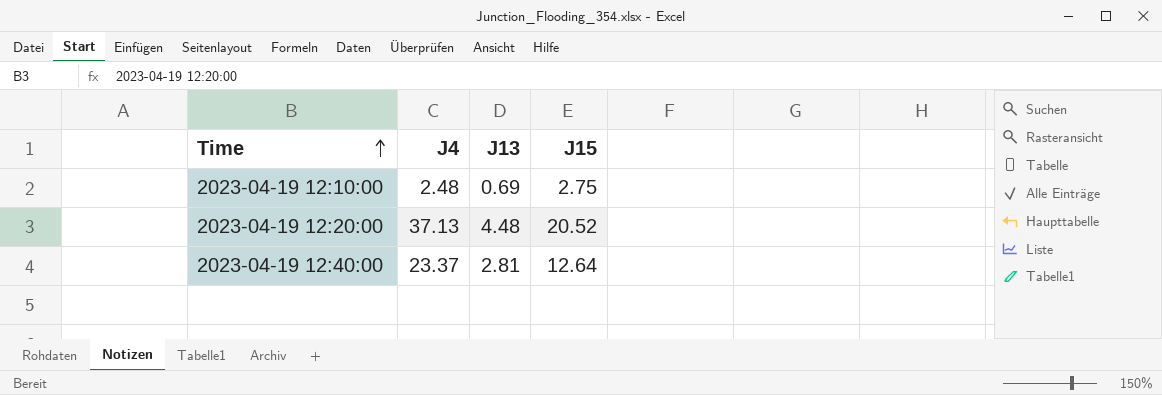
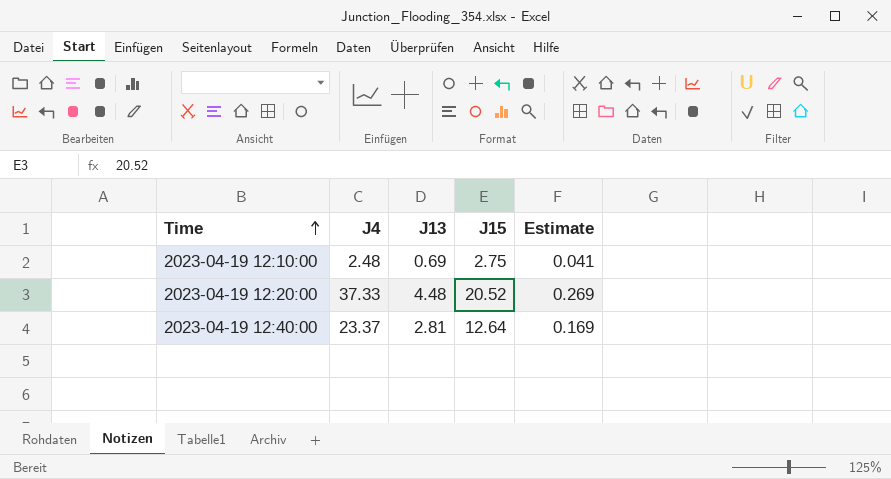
column Estimate | formula: none -> [J13] * 0.06
2023-04-19 12:20:00 | J4: 37.13 -> 37.33

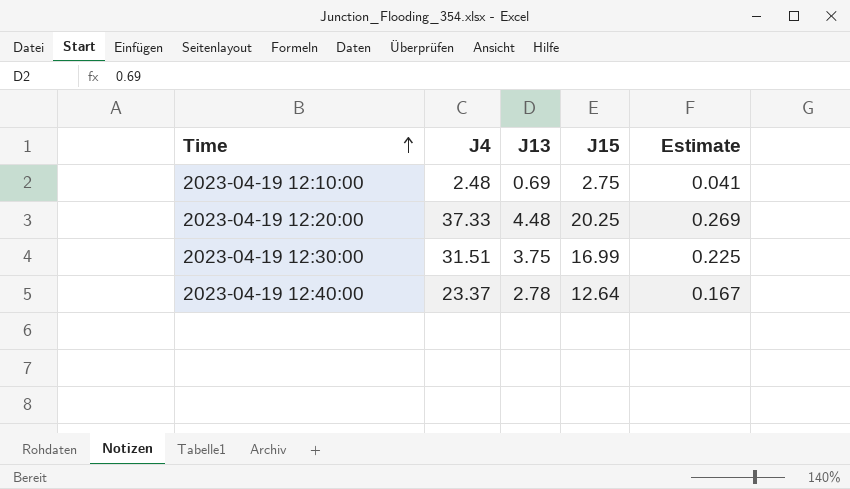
2023-04-19 12:20:00 | J15: 20.52 -> 20.25
row 2023-04-19 12:30:00: none -> 31.51 | 3.75 | 16.99 | 0.225
2023-04-19 12:40:00 | J13: 2.81 -> 2.78
2023-04-19 12:40:00 | Estimate: 0.169 -> 0.167

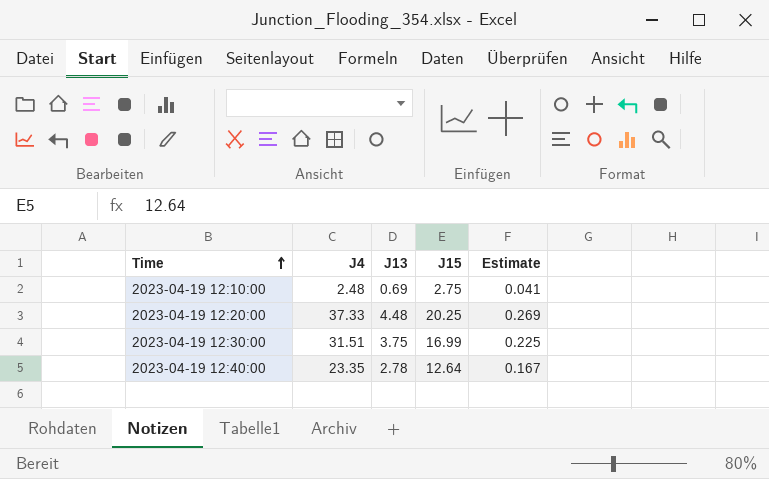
2023-04-19 12:40:00 | J4: 23.37 -> 23.35

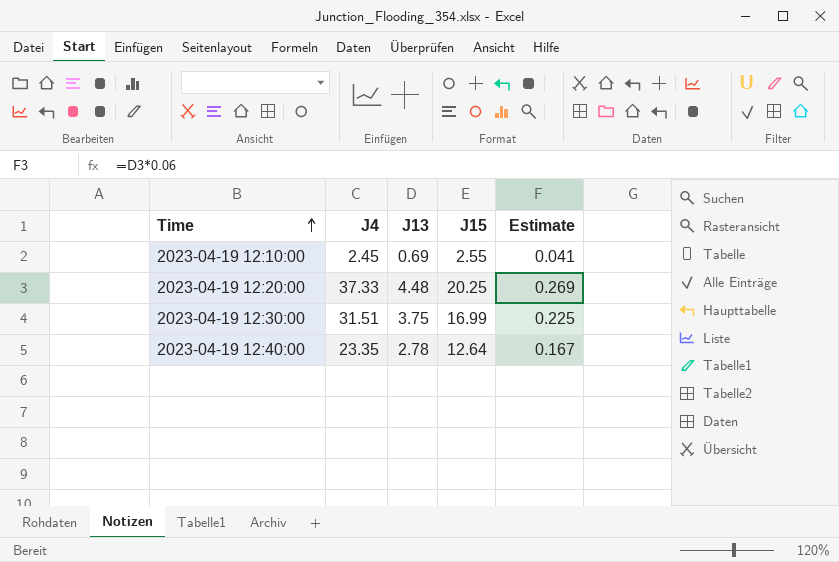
2023-04-19 12:10:00 | J4: 2.48 -> 2.45
2023-04-19 12:10:00 | J15: 2.75 -> 2.55

